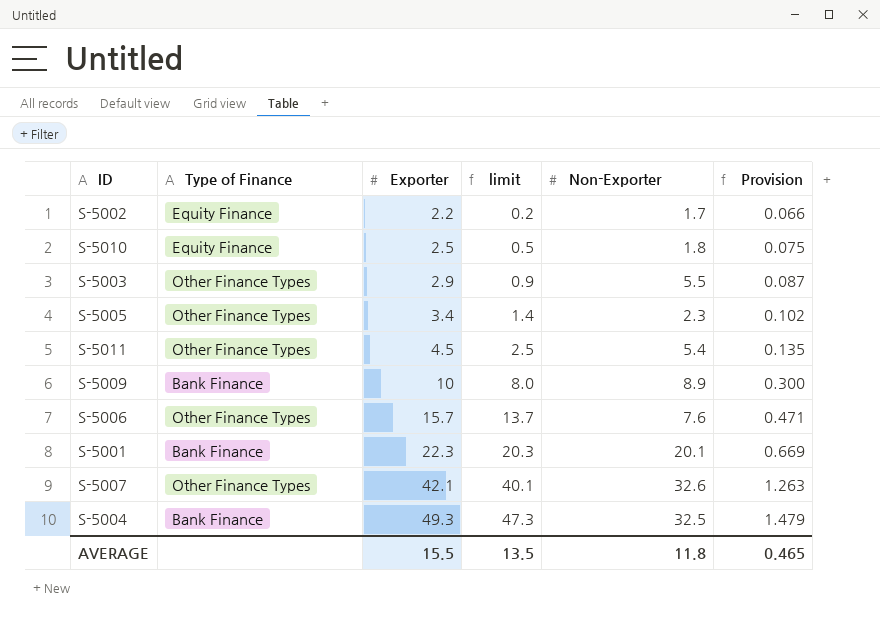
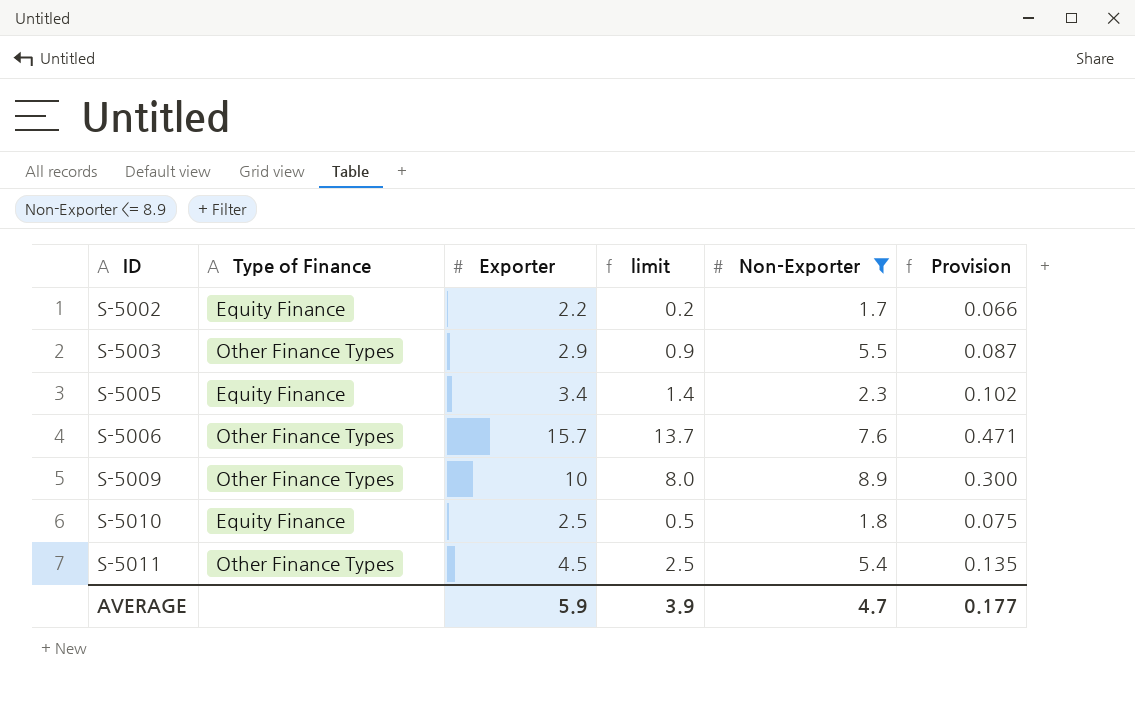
filter: none -> Non-Exporter <= 8.9
row order: Exporter ascending -> ID ascending
S-5005 | Type of Finance: Other Finance Types -> Equity Finance
S-5009 | Type of Finance: Bank Finance -> Other Finance Types
AVERAGE | Exporter: 15.5 -> 5.9
AVERAGE | limit: 13.5 -> 3.9
AVERAGE | Non-Exporter: 11.8 -> 4.7
AVERAGE | Provision: 0.465 -> 0.177

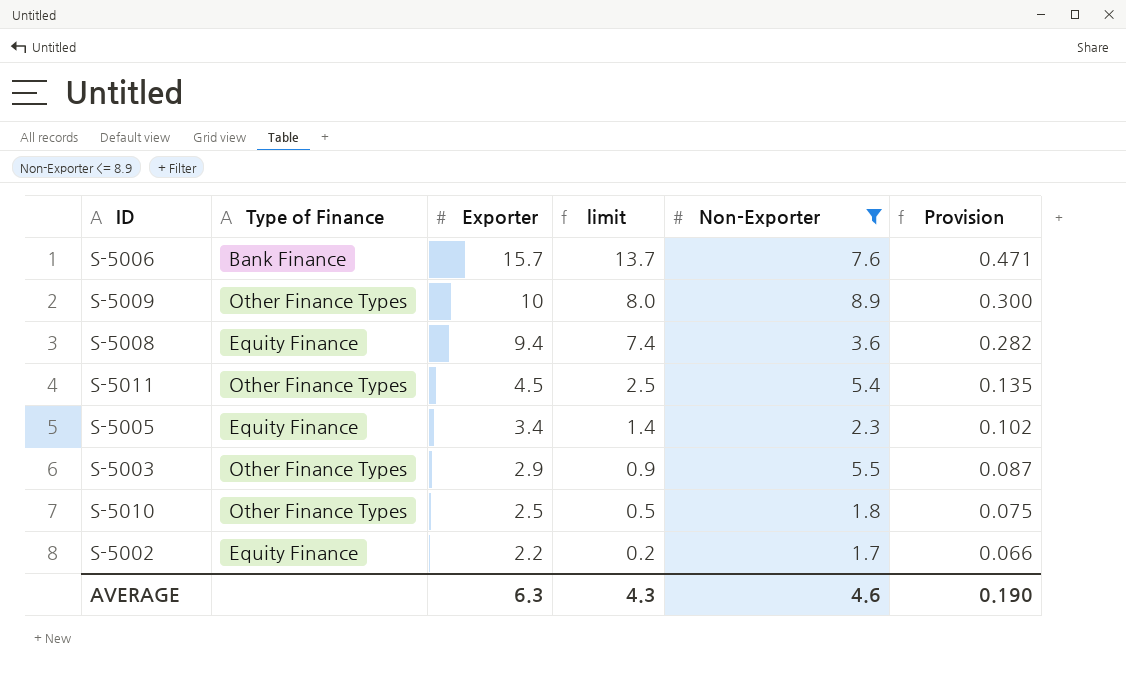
row order: ID ascending -> Exporter descending
S-5006 | Type of Finance: Other Finance Types -> Bank Finance
row S-5008: none -> Equity Finance | 9.4 | 7.4 | 3.6 | 0.282
S-5010 | Type of Finance: Equity Finance -> Other Finance Types
AVERAGE | Exporter: 5.9 -> 6.3
AVERAGE | limit: 3.9 -> 4.3
AVERAGE | Non-Exporter: 4.7 -> 4.6
AVERAGE | Provision: 0.177 -> 0.190

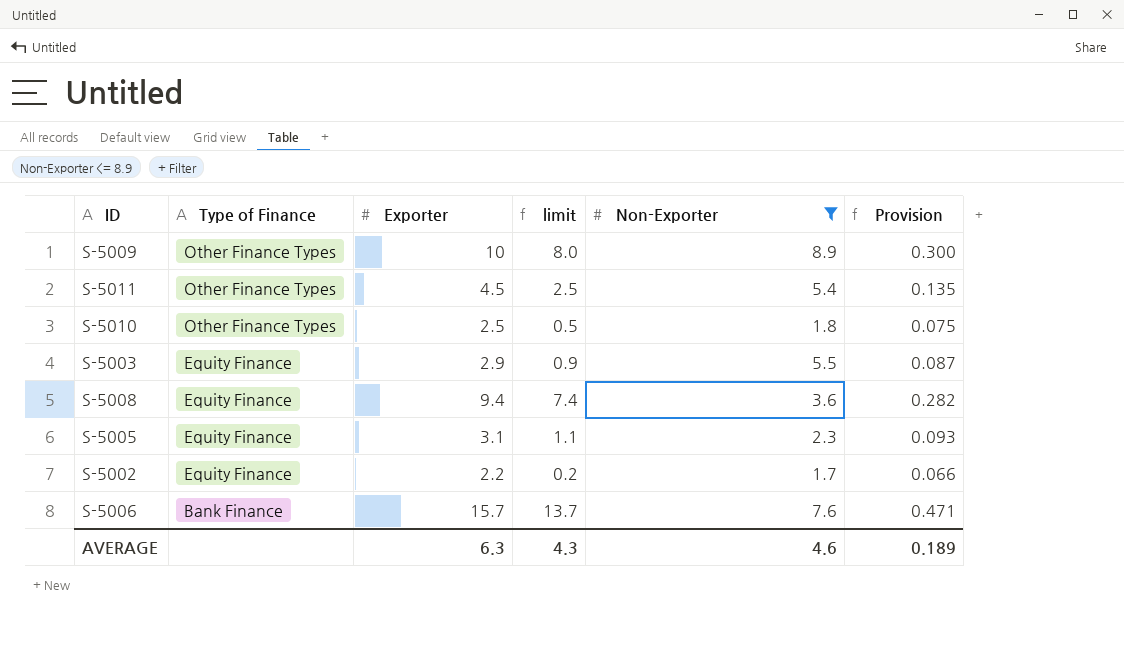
row order: Exporter descending -> Type of Finance descending
S-5003 | Type of Finance: Other Finance Types -> Equity Finance
S-5005 | Exporter: 3.4 -> 3.1
S-5005 | limit: 1.4 -> 1.1
S-5005 | Provision: 0.102 -> 0.093
AVERAGE | Provision: 0.190 -> 0.189

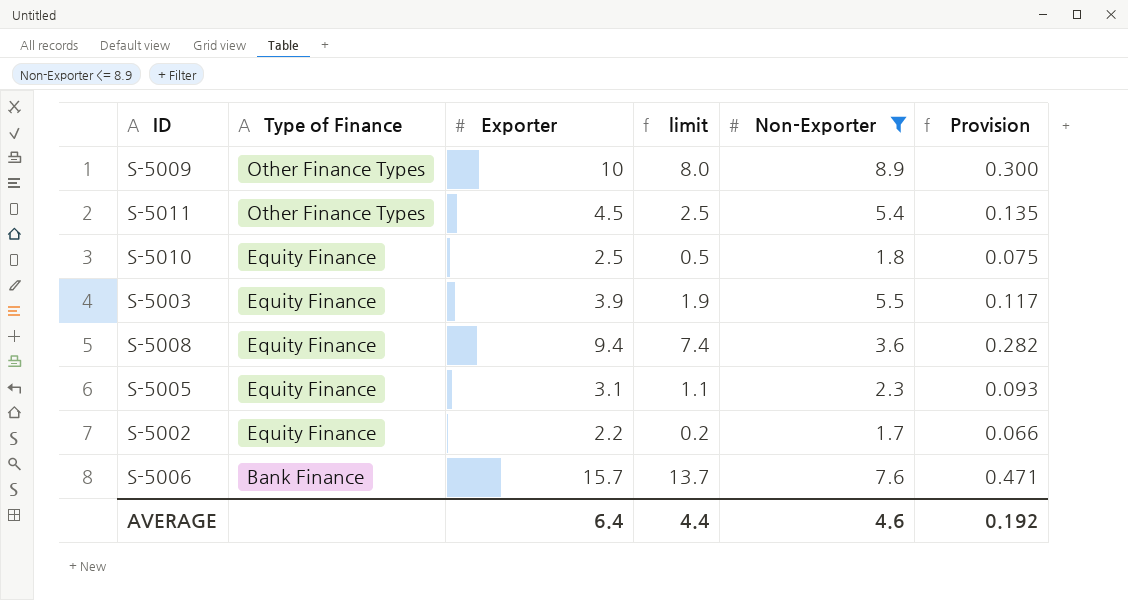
S-5010 | Type of Finance: Other Finance Types -> Equity Finance
S-5003 | Exporter: 2.9 -> 3.9
S-5003 | limit: 0.9 -> 1.9
S-5003 | Provision: 0.087 -> 0.117
AVERAGE | Exporter: 6.3 -> 6.4
AVERAGE | limit: 4.3 -> 4.4
AVERAGE | Provision: 0.189 -> 0.192

